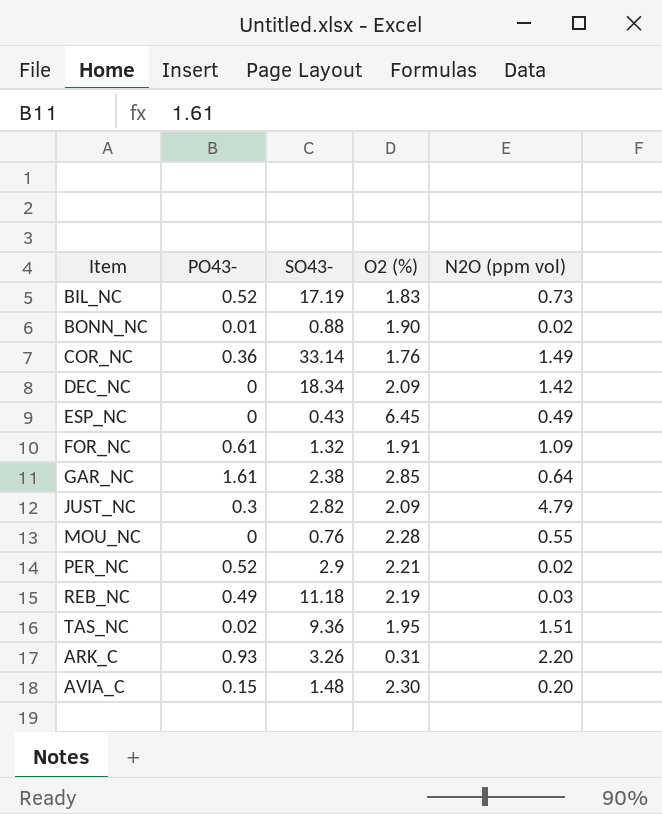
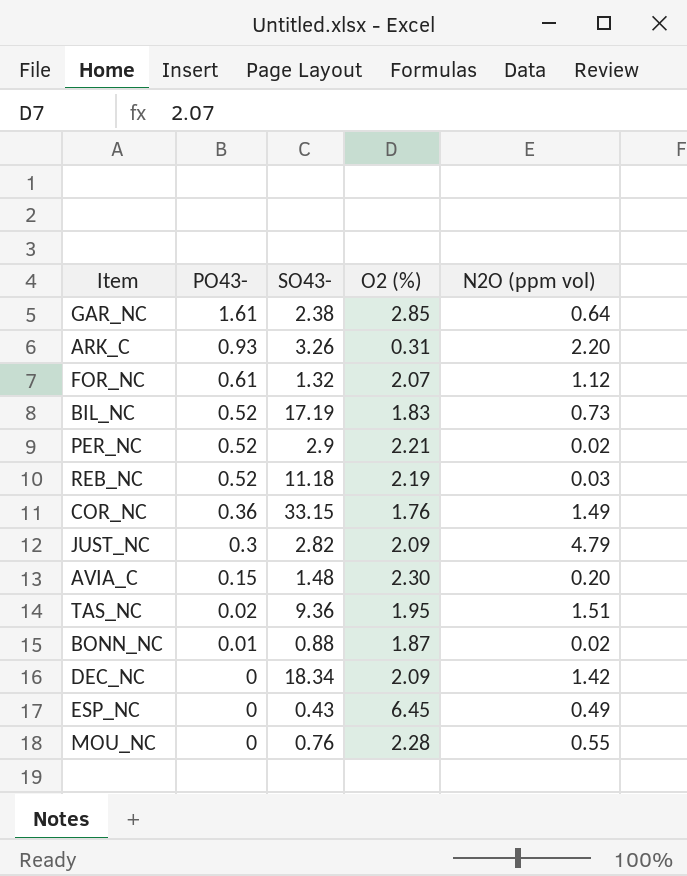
row order: none -> PO43- descending
FOR_NC | O2 (%): 1.91 -> 2.07
FOR_NC | N2O (ppm vol): 1.09 -> 1.12
REB_NC | PO43-: 0.49 -> 0.52
COR_NC | SO43-: 33.14 -> 33.15
BONN_NC | O2 (%): 1.90 -> 1.87

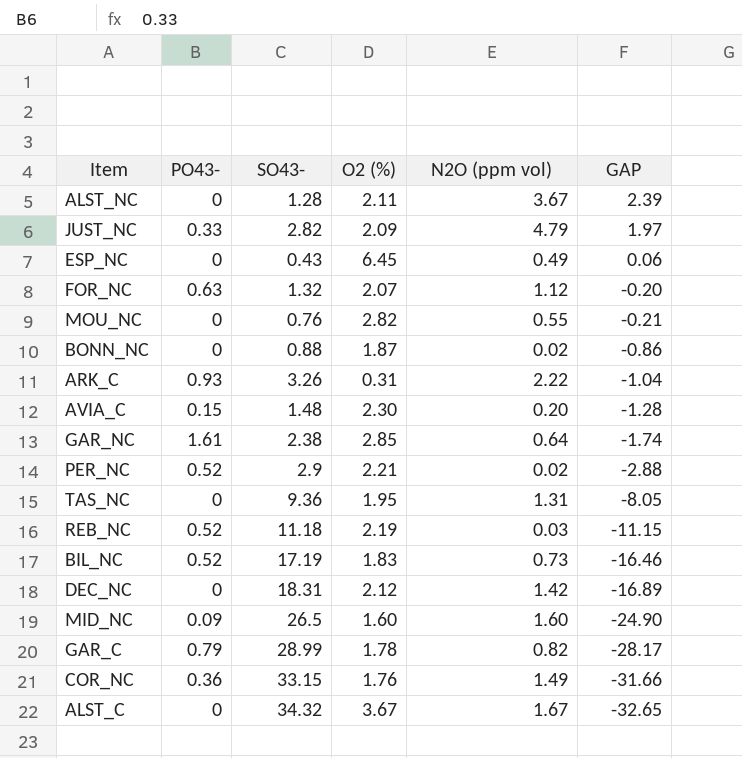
row order: PO43- descending -> GAP descending
column GAP | formula: none -> [N2O (ppm vol)] - [SO43-]
row ALST_NC: none -> 0 | 1.28 | 2.11 | 3.67 | 2.39
JUST_NC | PO43-: 0.3 -> 0.33
FOR_NC | PO43-: 0.61 -> 0.63
MOU_NC | O2 (%): 2.28 -> 2.82
BONN_NC | PO43-: 0.01 -> 0
ARK_C | N2O (ppm vol): 2.20 -> 2.22
TAS_NC | PO43-: 0.02 -> 0
TAS_NC | N2O (ppm vol): 1.51 -> 1.31
DEC_NC | SO43-: 18.34 -> 18.31
DEC_NC | O2 (%): 2.09 -> 2.12
row MID_NC: none -> 0.09 | 26.5 | 1.60 | 1.60 | -24.90
row GAR_C: none -> 0.79 | 28.99 | 1.78 | 0.82 | -28.17
row ALST_C: none -> 0 | 34.32 | 3.67 | 1.67 | -32.65

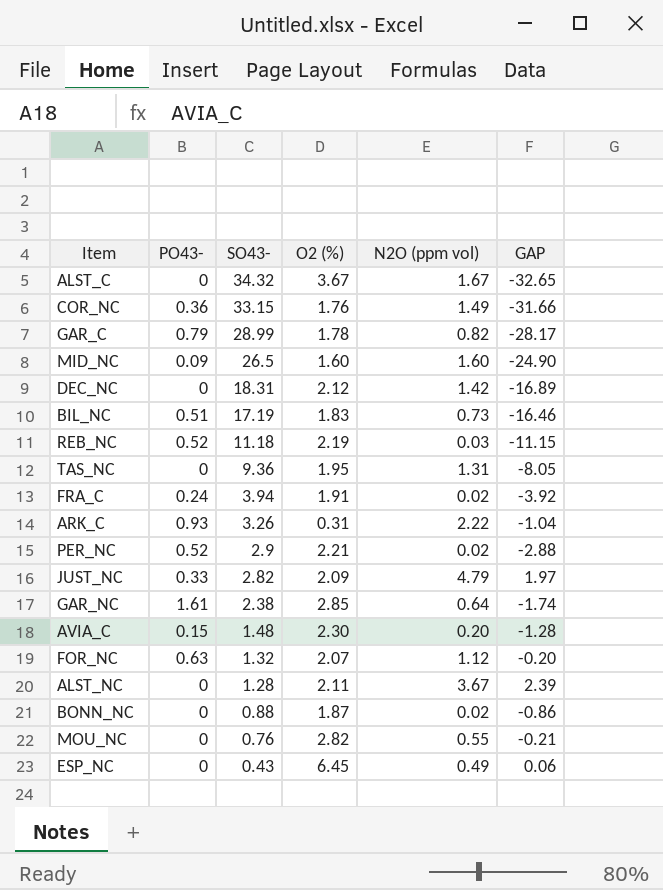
row order: GAP descending -> SO43- descending
BIL_NC | PO43-: 0.52 -> 0.51
row FRA_C: none -> 0.24 | 3.94 | 1.91 | 0.02 | -3.92

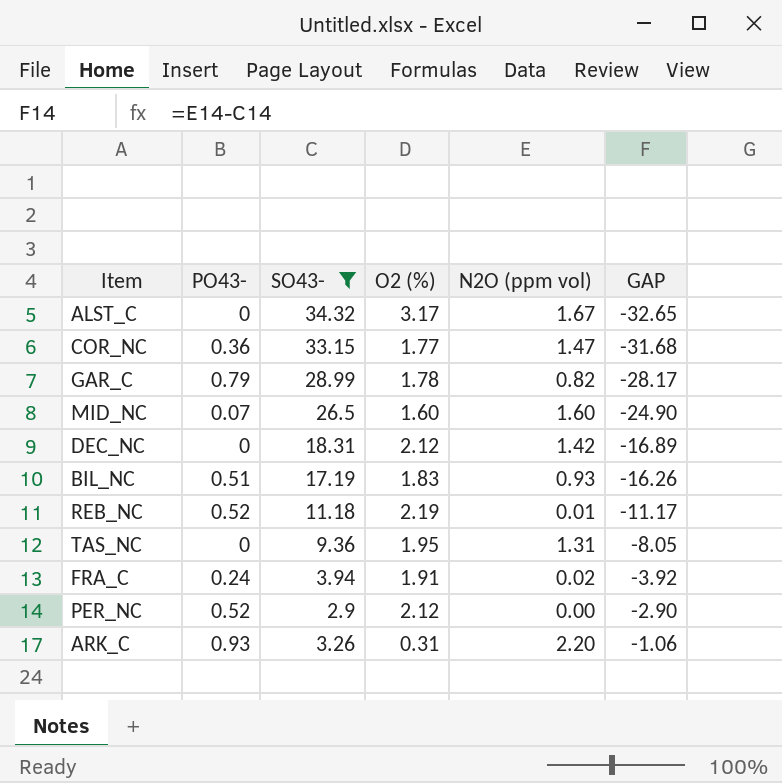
filter: none -> SO43- >= 2.9
row order: SO43- descending -> GAP ascending
ALST_C | O2 (%): 3.67 -> 3.17
COR_NC | O2 (%): 1.76 -> 1.77
COR_NC | N2O (ppm vol): 1.49 -> 1.47
COR_NC | GAP: -31.66 -> -31.68
MID_NC | PO43-: 0.09 -> 0.07
BIL_NC | N2O (ppm vol): 0.73 -> 0.93
BIL_NC | GAP: -16.46 -> -16.26
REB_NC | N2O (ppm vol): 0.03 -> 0.01
REB_NC | GAP: -11.15 -> -11.17
PER_NC | O2 (%): 2.21 -> 2.12
PER_NC | N2O (ppm vol): 0.02 -> 0.00
PER_NC | GAP: -2.88 -> -2.90
ARK_C | N2O (ppm vol): 2.22 -> 2.20
ARK_C | GAP: -1.04 -> -1.06

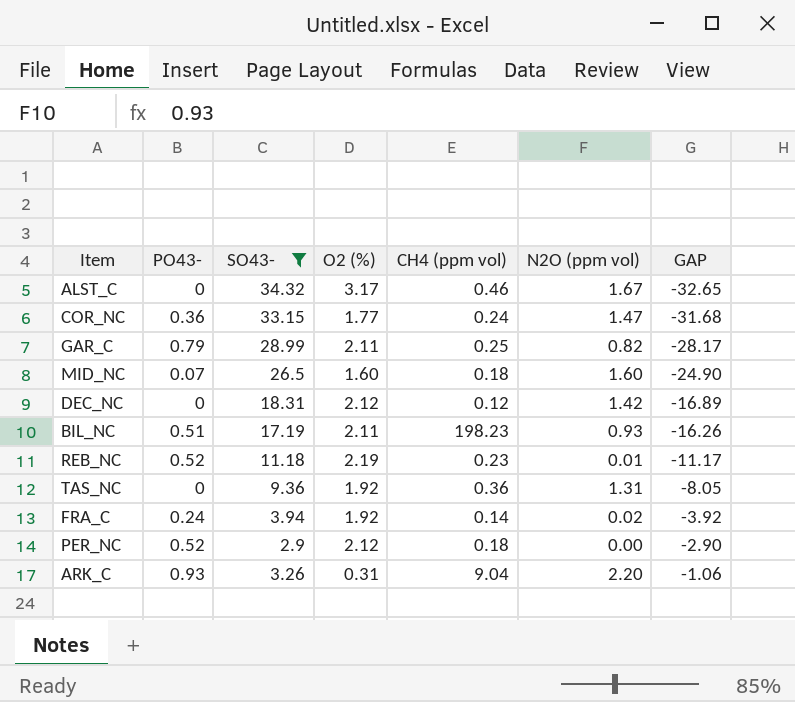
column CH4 (ppm vol) | position: none -> 5
GAR_C | O2 (%): 1.78 -> 2.11
BIL_NC | O2 (%): 1.83 -> 2.11
TAS_NC | O2 (%): 1.95 -> 1.92
FRA_C | O2 (%): 1.91 -> 1.92

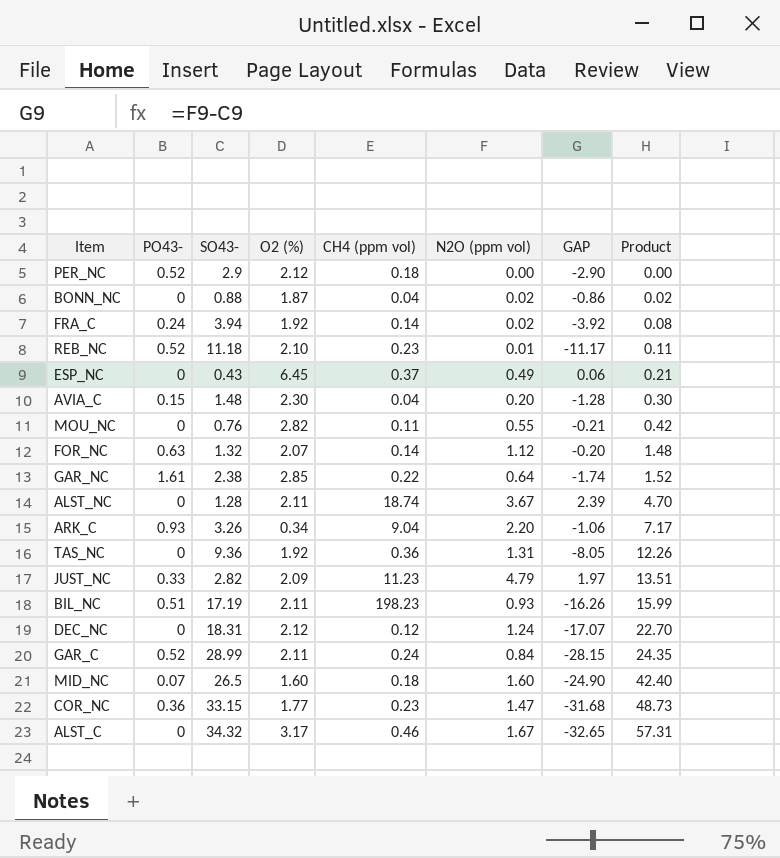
filter: SO43- >= 2.9 -> none
row order: GAP ascending -> Product ascending
column Product | formula: none -> [SO43-] * [N2O (ppm vol)]
REB_NC | O2 (%): 2.19 -> 2.10
ARK_C | O2 (%): 0.31 -> 0.34
DEC_NC | N2O (ppm vol): 1.42 -> 1.24
DEC_NC | GAP: -16.89 -> -17.07
GAR_C | PO43-: 0.79 -> 0.52
GAR_C | CH4 (ppm vol): 0.25 -> 0.24
GAR_C | N2O (ppm vol): 0.82 -> 0.84
GAR_C | GAP: -28.17 -> -28.15
COR_NC | CH4 (ppm vol): 0.24 -> 0.23

